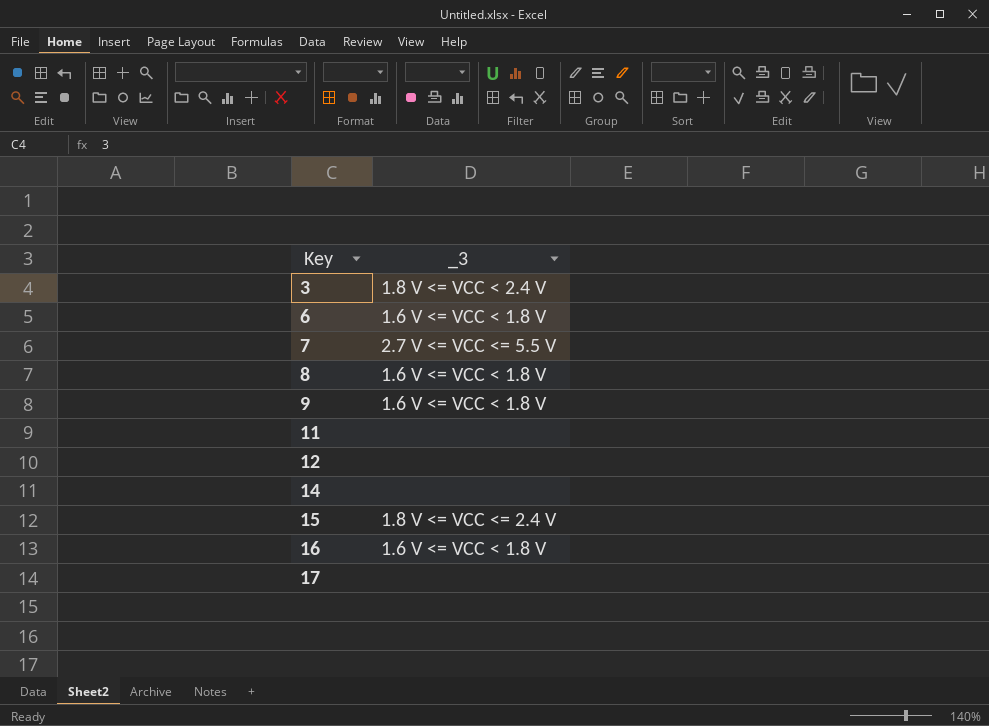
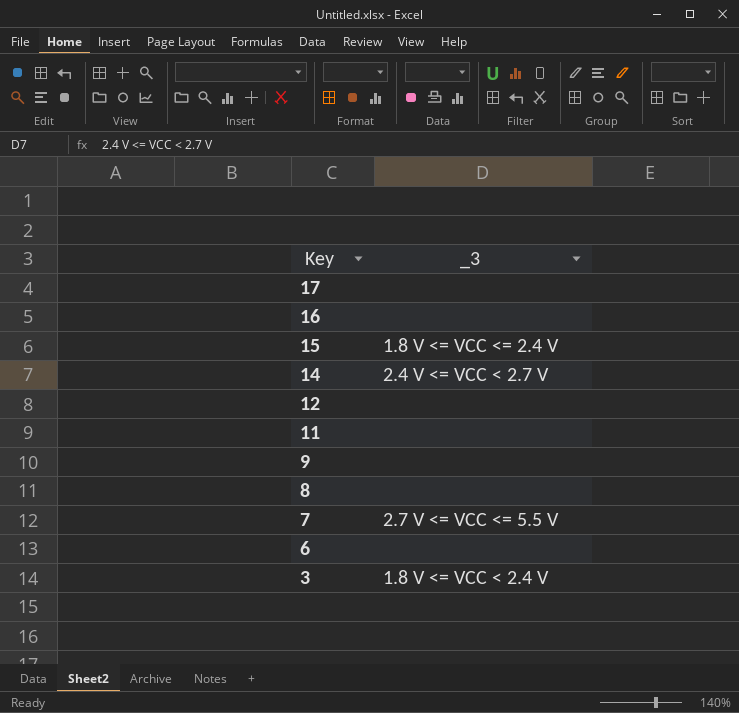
row order: Key ascending -> Key descending
16 | _3: 1.6 V <= VCC < 1.8 V -> none
14 | _3: none -> 2.4 V <= VCC < 2.7 V
9 | _3: 1.6 V <= VCC < 1.8 V -> none
8 | _3: 1.6 V <= VCC < 1.8 V -> none
6 | _3: 1.6 V <= VCC < 1.8 V -> none

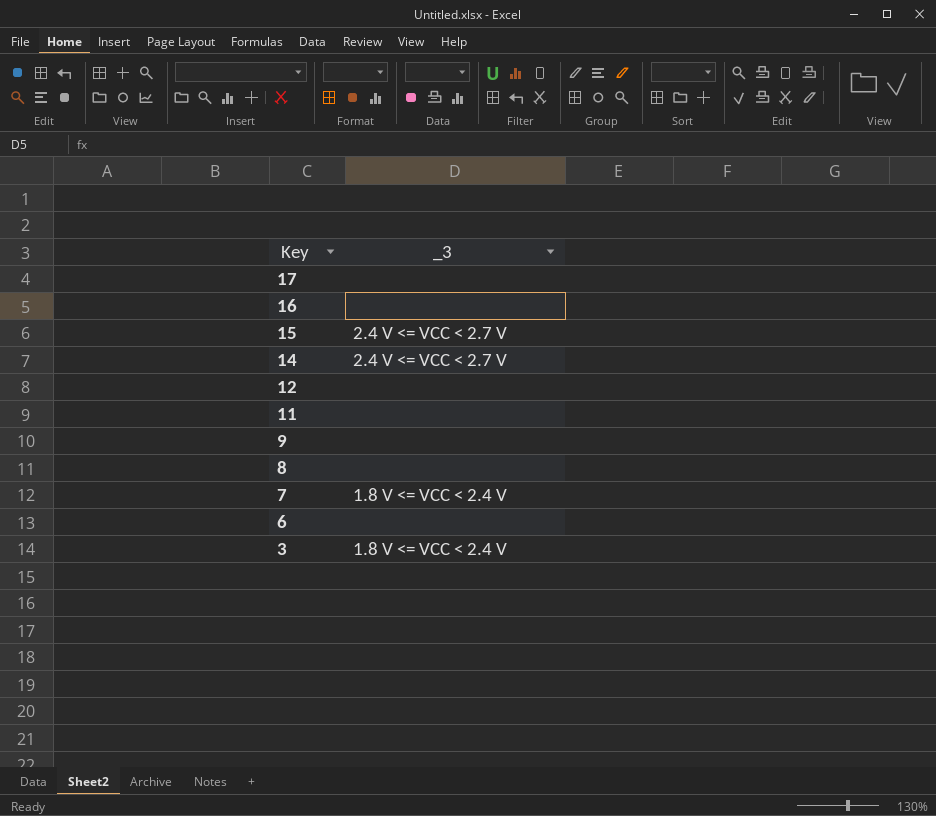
15 | _3: 1.8 V <= VCC <= 2.4 V -> 2.4 V <= VCC < 2.7 V
7 | _3: 2.7 V <= VCC <= 5.5 V -> 1.8 V <= VCC < 2.4 V

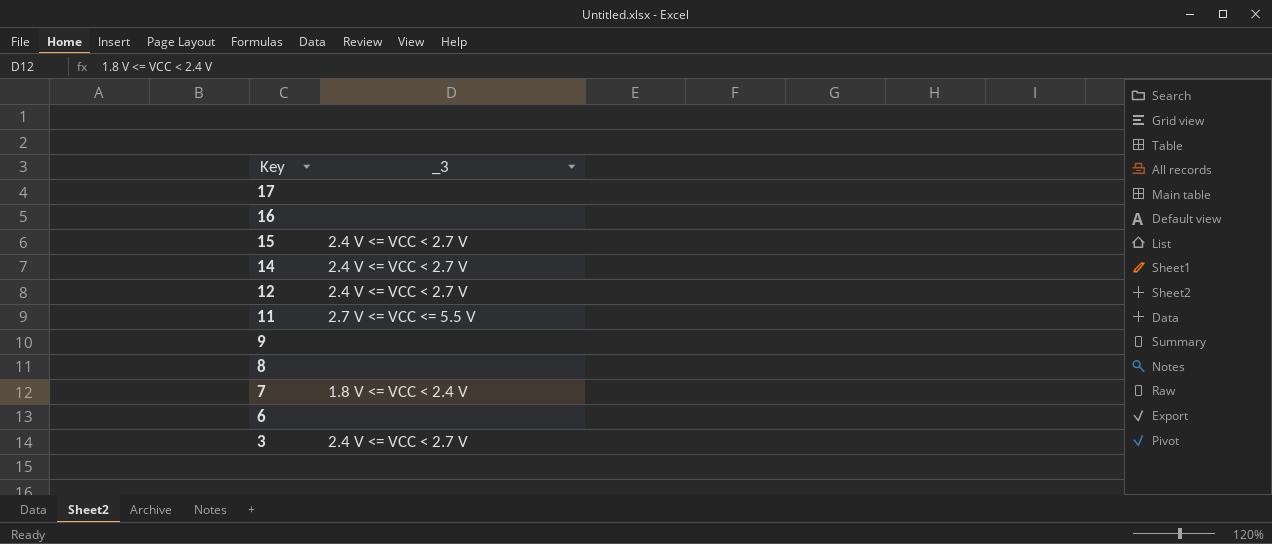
12 | _3: none -> 2.4 V <= VCC < 2.7 V
11 | _3: none -> 2.7 V <= VCC <= 5.5 V
3 | _3: 1.8 V <= VCC < 2.4 V -> 2.4 V <= VCC < 2.7 V

